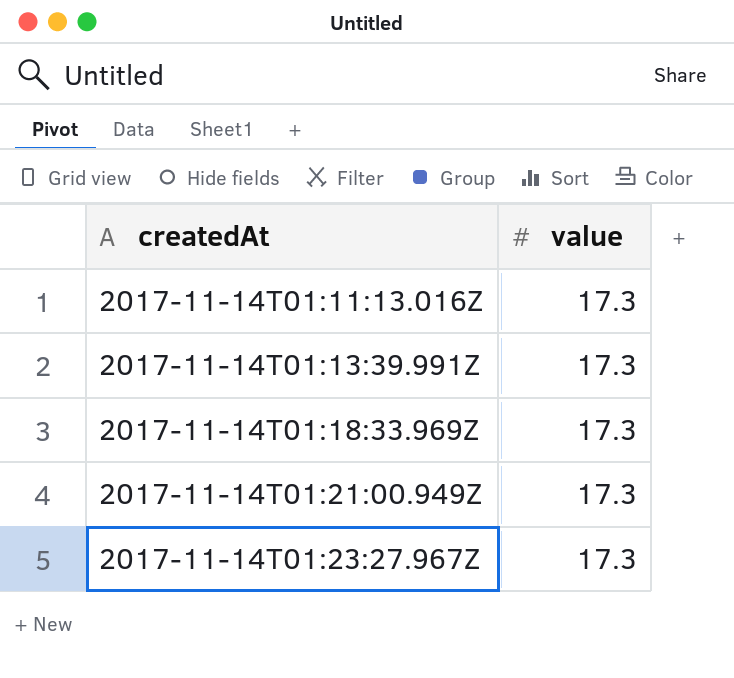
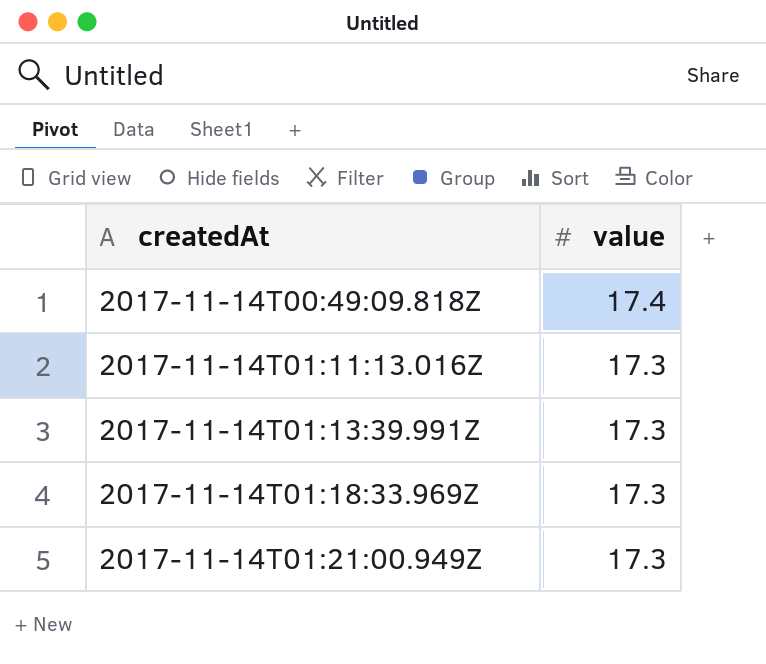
row 2017-11-14T01:23:27.967Z: 17.3 -> none
row 2017-11-14T00:49:09.818Z: none -> 17.4

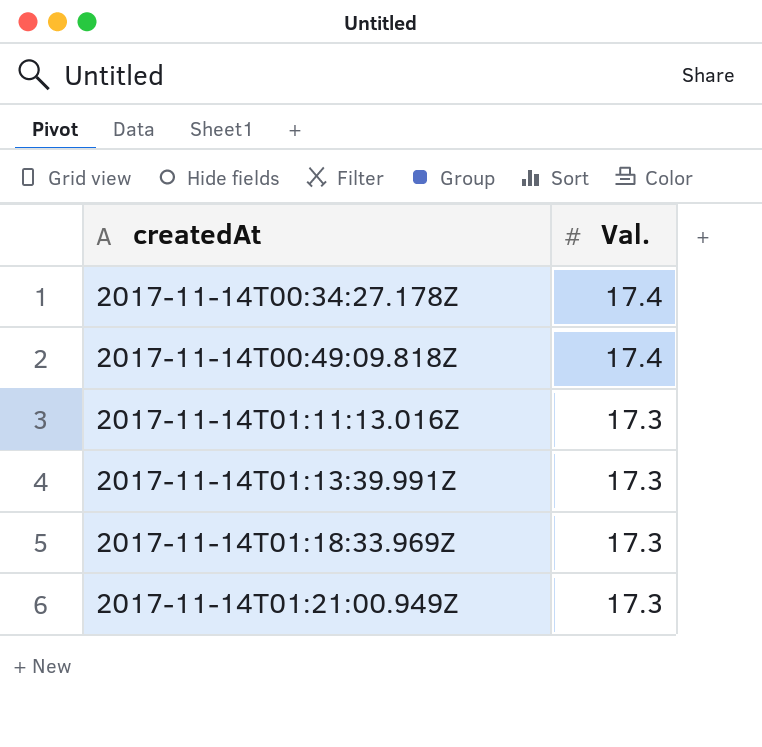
column name: value -> Val.
row 2017-11-14T00:34:27.178Z: none -> 17.4

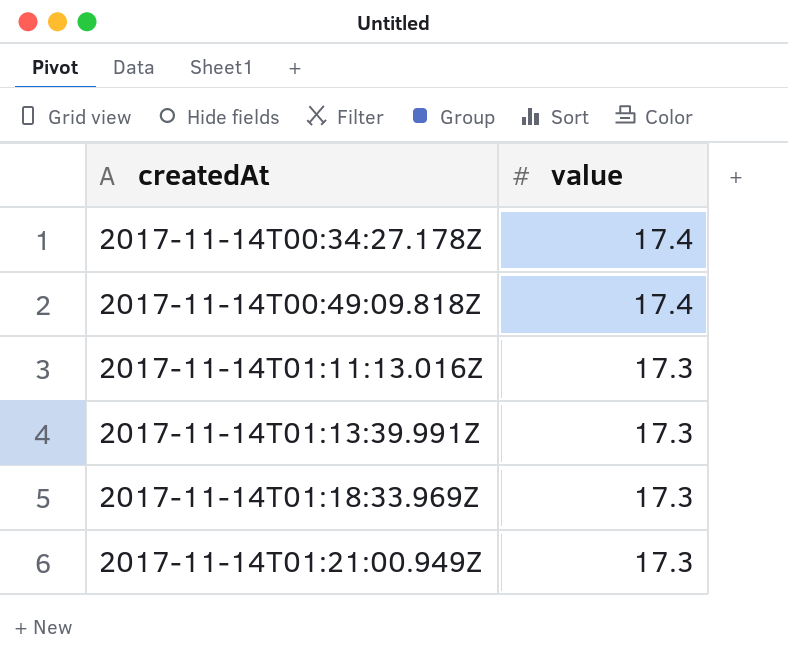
column name: Val. -> value

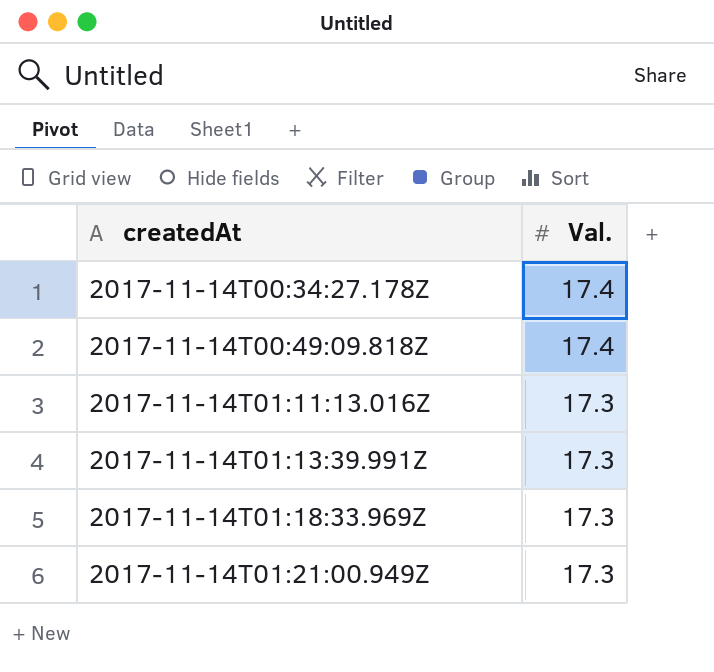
column name: value -> Val.

